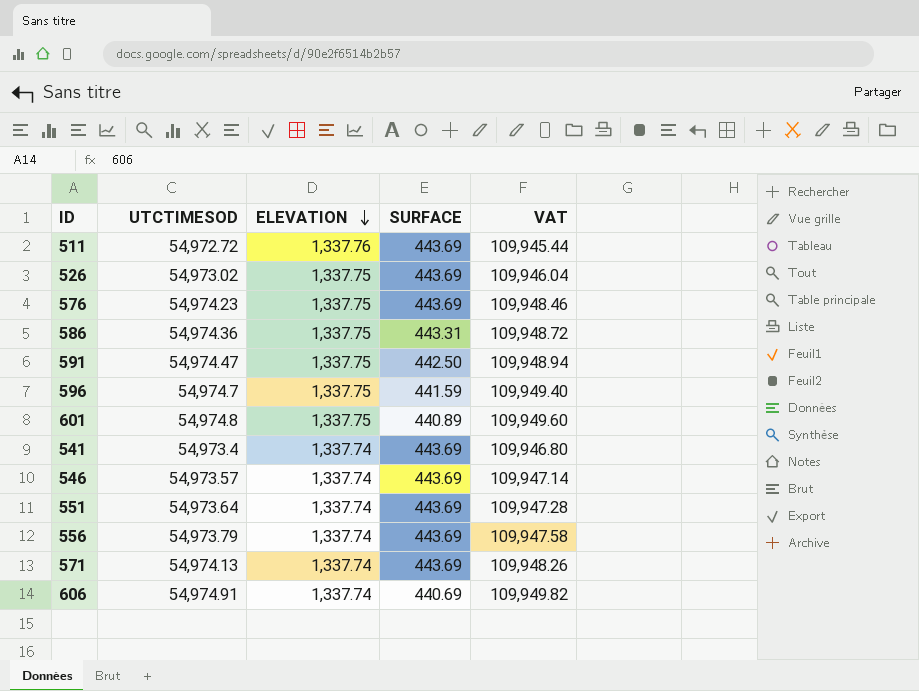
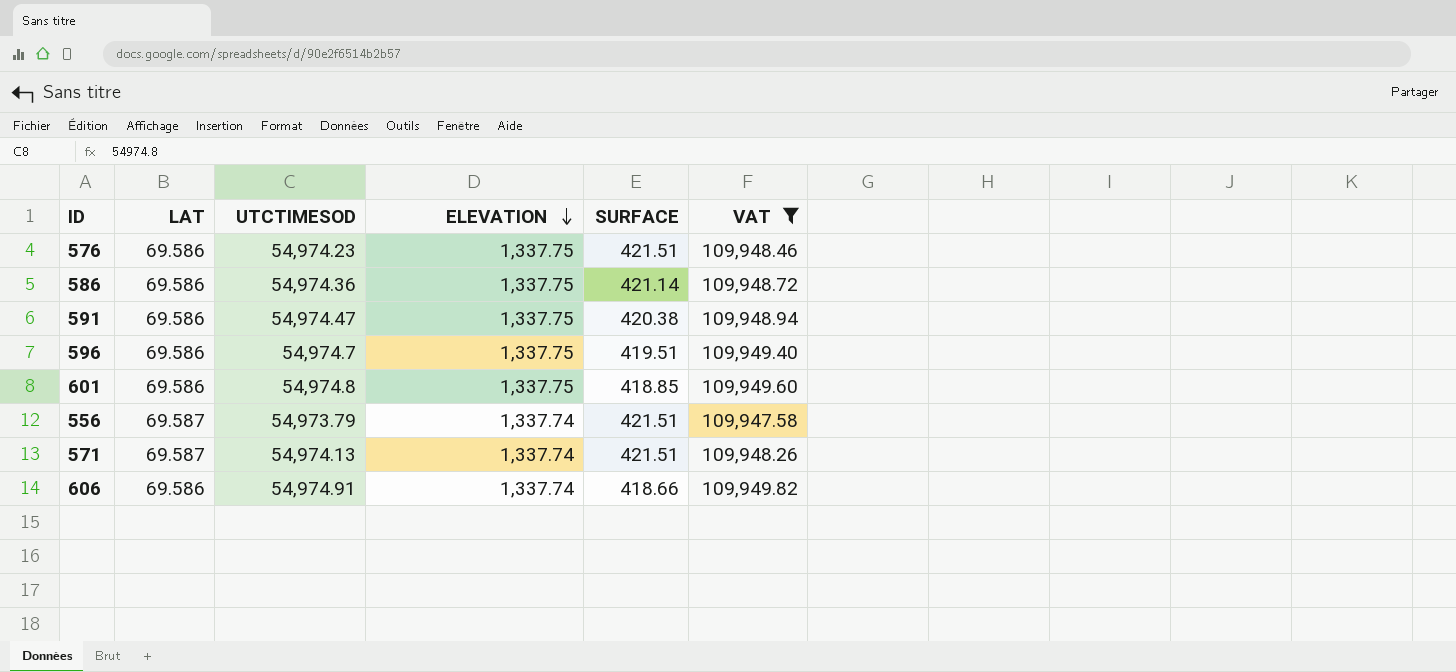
filter: none -> VAT >= 109,947.58
column LAT | position: none -> 2
576 | SURFACE: 443.69 -> 421.51
586 | SURFACE: 443.31 -> 421.14
591 | SURFACE: 442.50 -> 420.38
596 | SURFACE: 441.59 -> 419.51
601 | SURFACE: 440.89 -> 418.85
556 | SURFACE: 443.69 -> 421.51
571 | SURFACE: 443.69 -> 421.51
606 | SURFACE: 440.69 -> 418.66

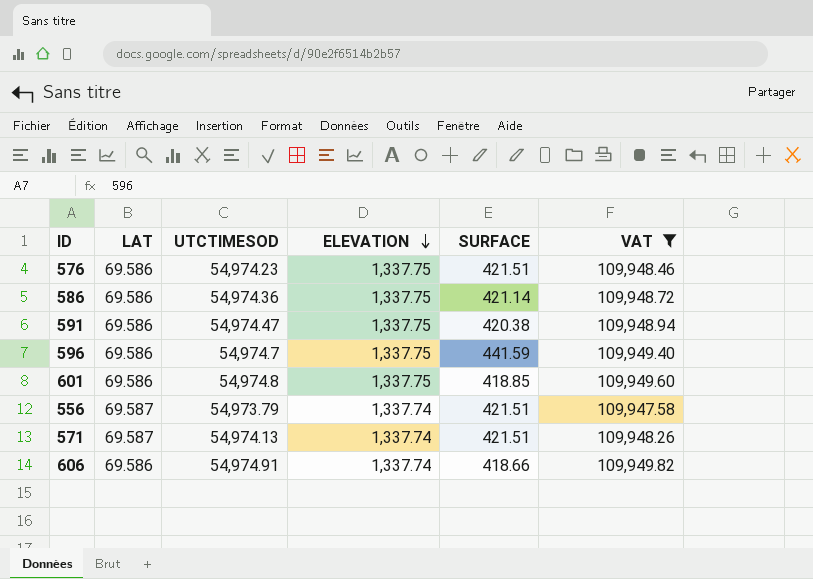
596 | SURFACE: 419.51 -> 441.59

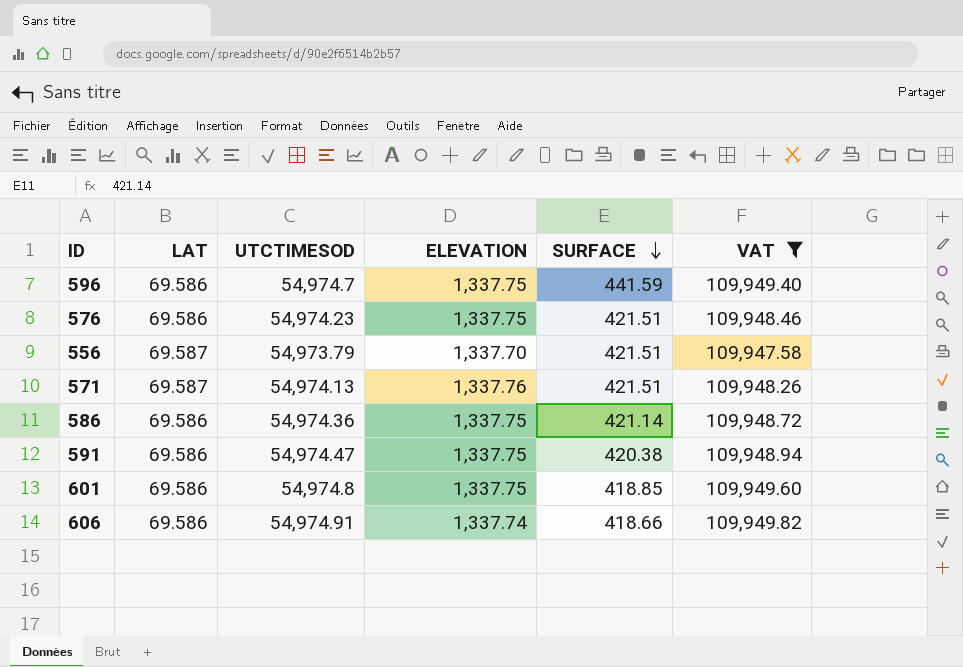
row order: ELEVATION descending -> SURFACE descending
556 | ELEVATION: 1,337.74 -> 1,337.70
571 | ELEVATION: 1,337.74 -> 1,337.76

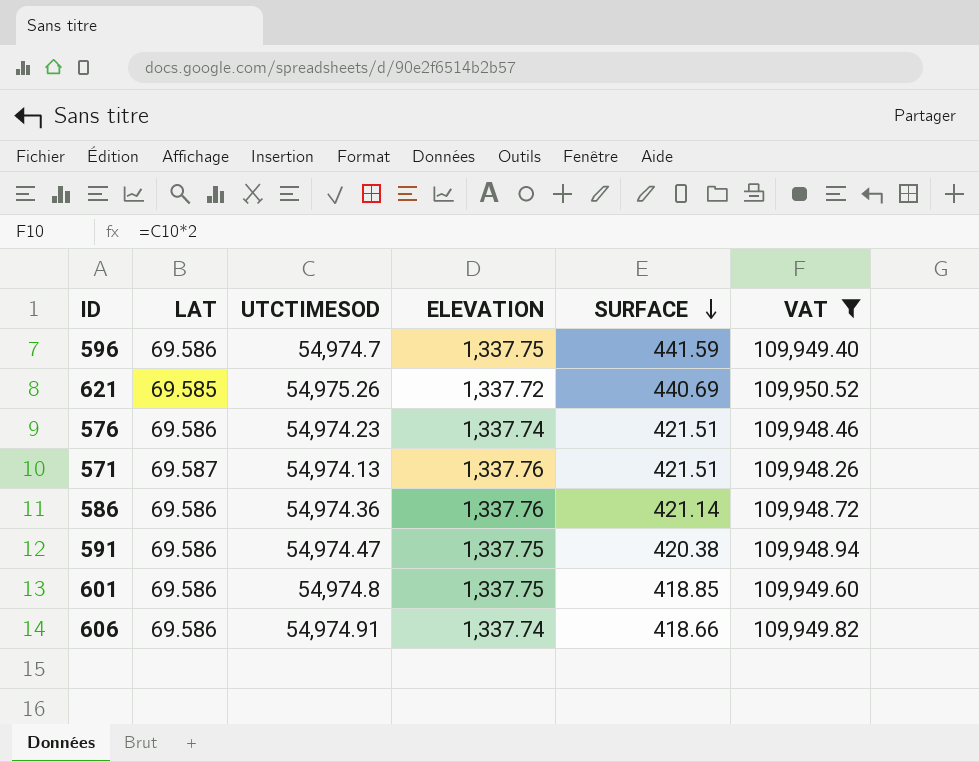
row 556: 69.587 | 54,973.79 | 1,337.70 | 421.51 | 109,947.58 -> none
row 621: none -> 69.585 | 54,975.26 | 1,337.72 | 440.69 | 109,950.52
576 | ELEVATION: 1,337.75 -> 1,337.74
586 | ELEVATION: 1,337.75 -> 1,337.76

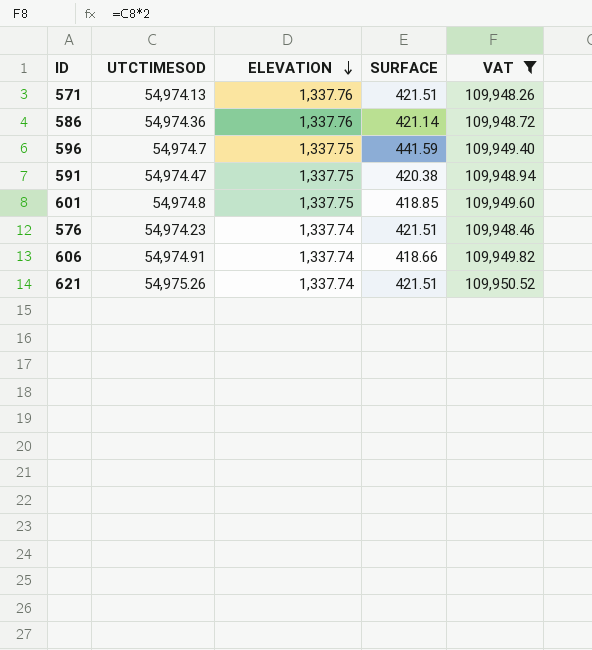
row order: SURFACE descending -> ELEVATION descending
column LAT | position: 2 -> none
621 | ELEVATION: 1,337.72 -> 1,337.74
621 | SURFACE: 440.69 -> 421.51

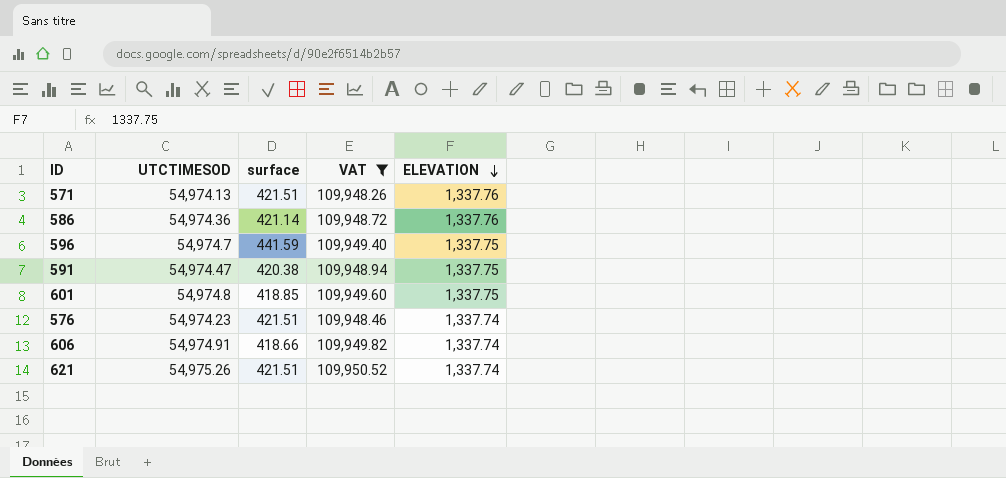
column name: SURFACE -> surface
column ELEVATION | position: 3 -> 5

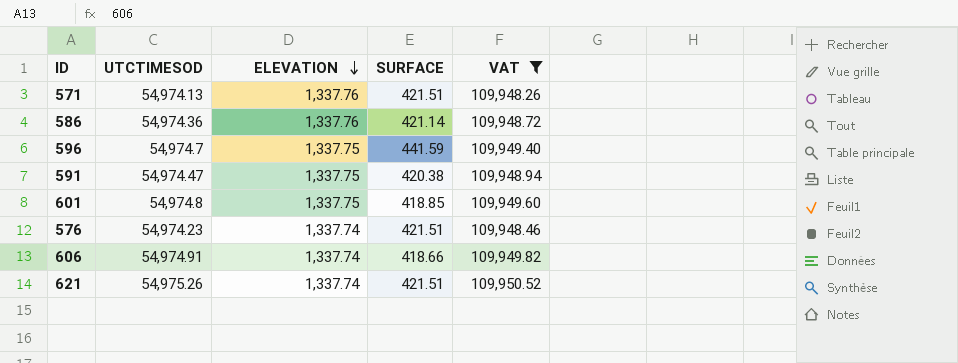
column ELEVATION | position: 5 -> 3
column name: surface -> SURFACE

